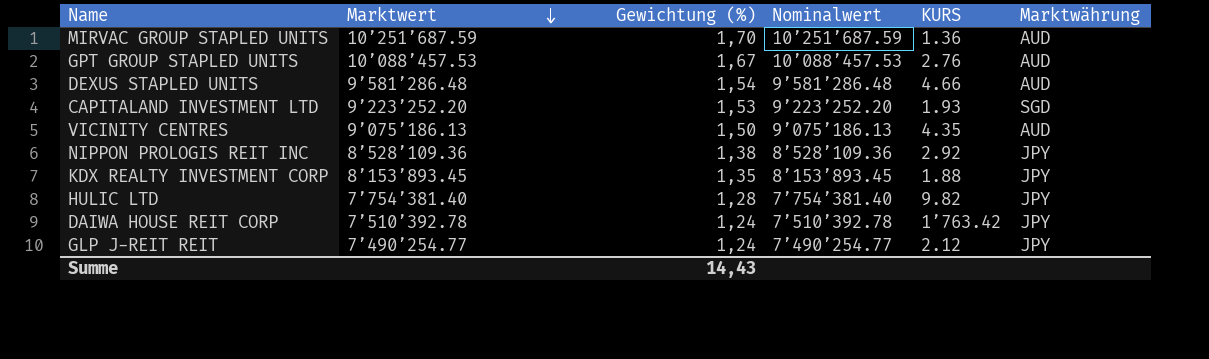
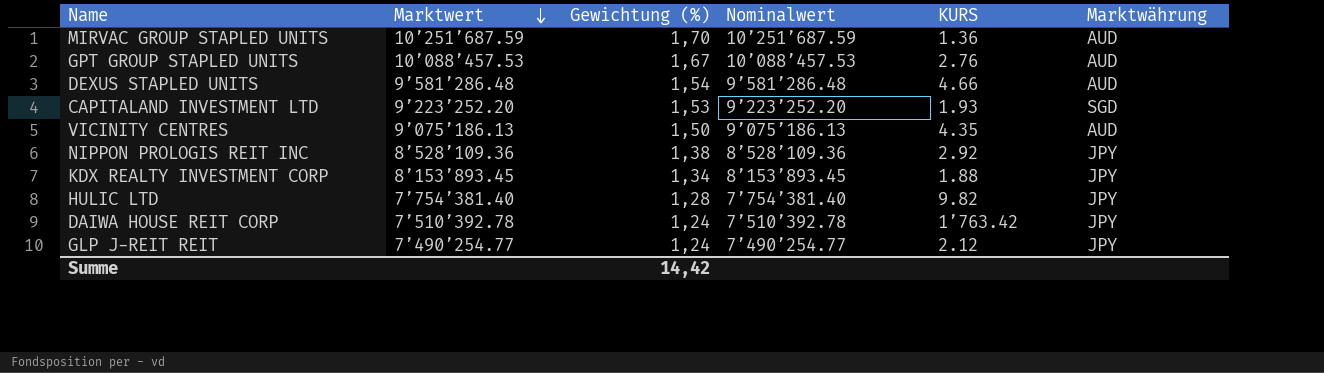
KDX REALTY INVESTMENT CORP | Gewichtung (%): 1,35 -> 1,34
Summe | Gewichtung (%): 14,43 -> 14,42

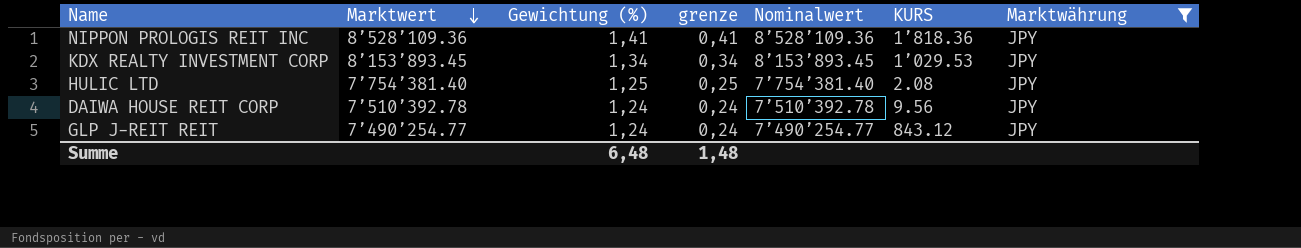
filter: none -> Marktwährung = JPY
column grenze | formula: none -> [Gewichtung (%)] - 1
NIPPON PROLOGIS REIT INC | Gewichtung (%): 1,38 -> 1,41
NIPPON PROLOGIS REIT INC | KURS: 2.92 -> 1’818.36
KDX REALTY INVESTMENT CORP | KURS: 1.88 -> 1’029.53
HULIC LTD | Gewichtung (%): 1,28 -> 1,25
HULIC LTD | KURS: 9.82 -> 2.08
DAIWA HOUSE REIT CORP | KURS: 1’763.42 -> 9.56
GLP J-REIT REIT | KURS: 2.12 -> 843.12
Summe | Gewichtung (%): 14,42 -> 6,48

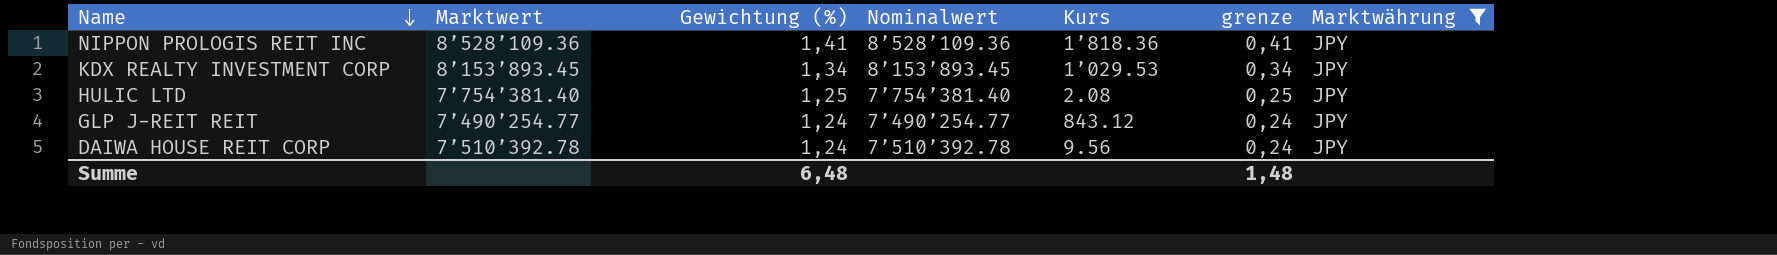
row order: Marktwert descending -> Name descending
column name: KURS -> Kurs
column grenze | position: 4 -> 6

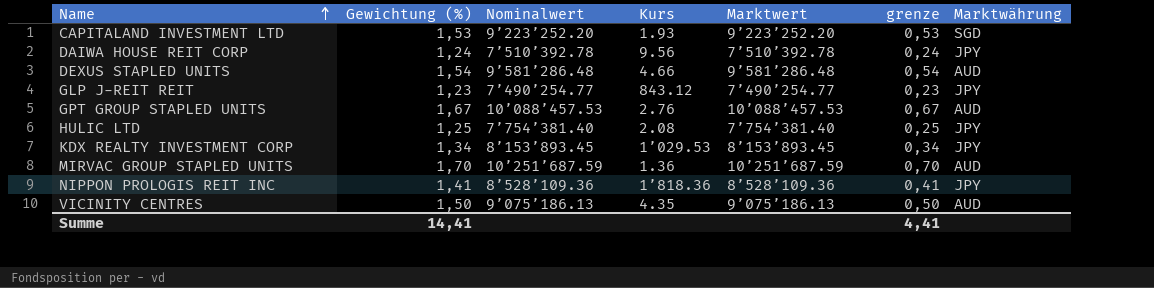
filter: Marktwährung = JPY -> none
row order: Name descending -> Name ascending
column Marktwert | position: 2 -> 5
GLP J-REIT REIT | Gewichtung (%): 1,24 -> 1,23
GLP J-REIT REIT | grenze: 0,24 -> 0,23
Summe | Gewichtung (%): 6,48 -> 14,41
Summe | grenze: 1,48 -> 4,41

